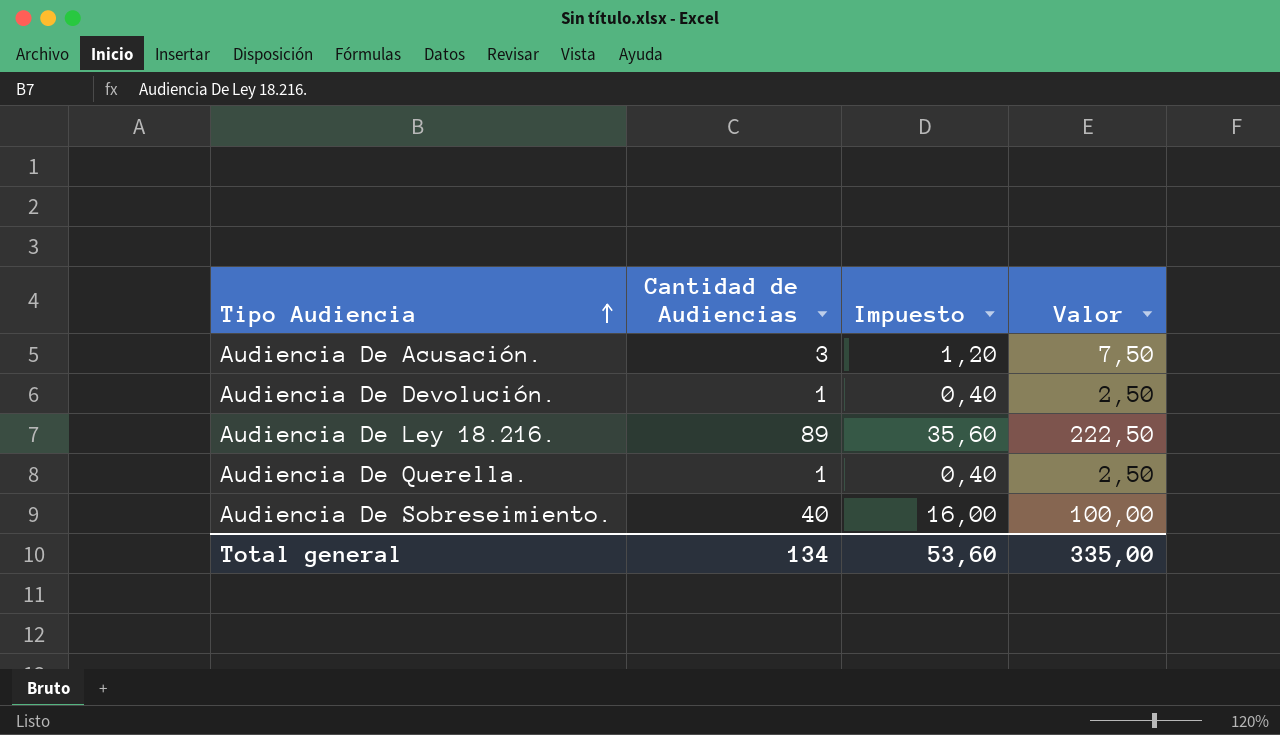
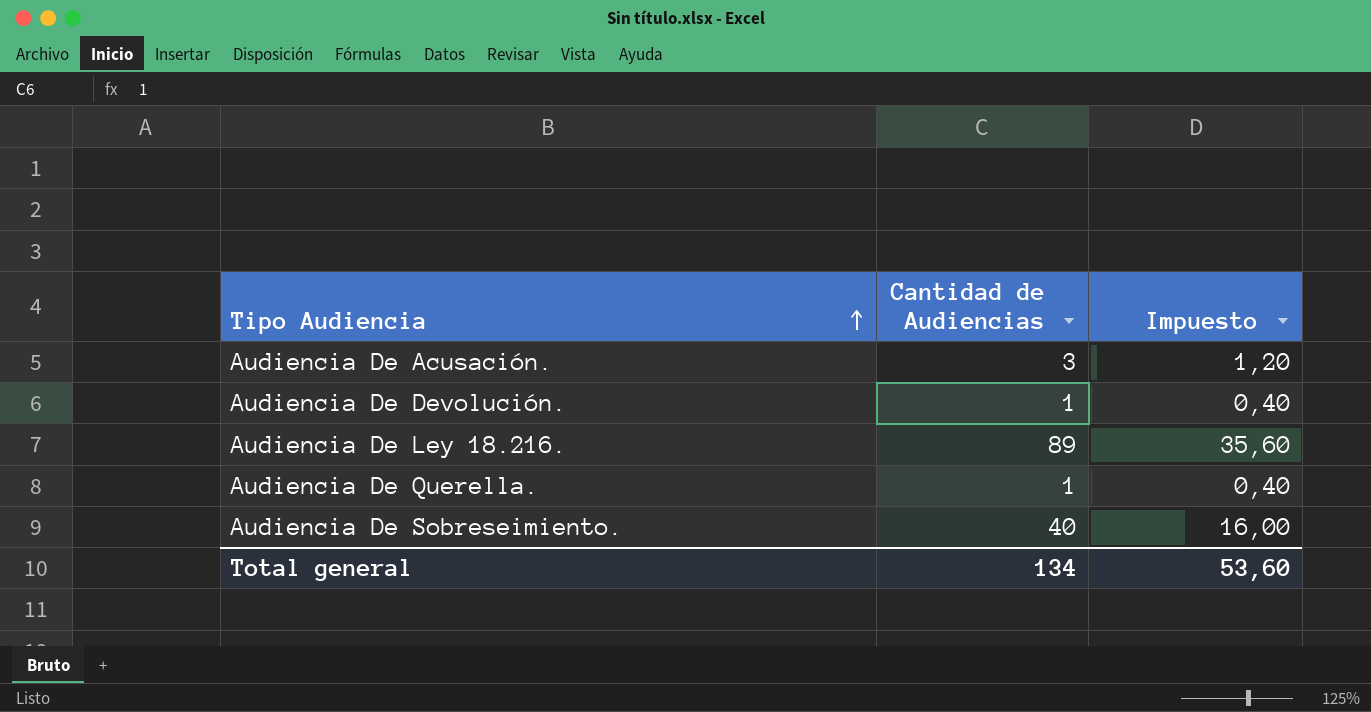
column Valor | formula: [Cantidad de Audiencias] * 2,5 -> none

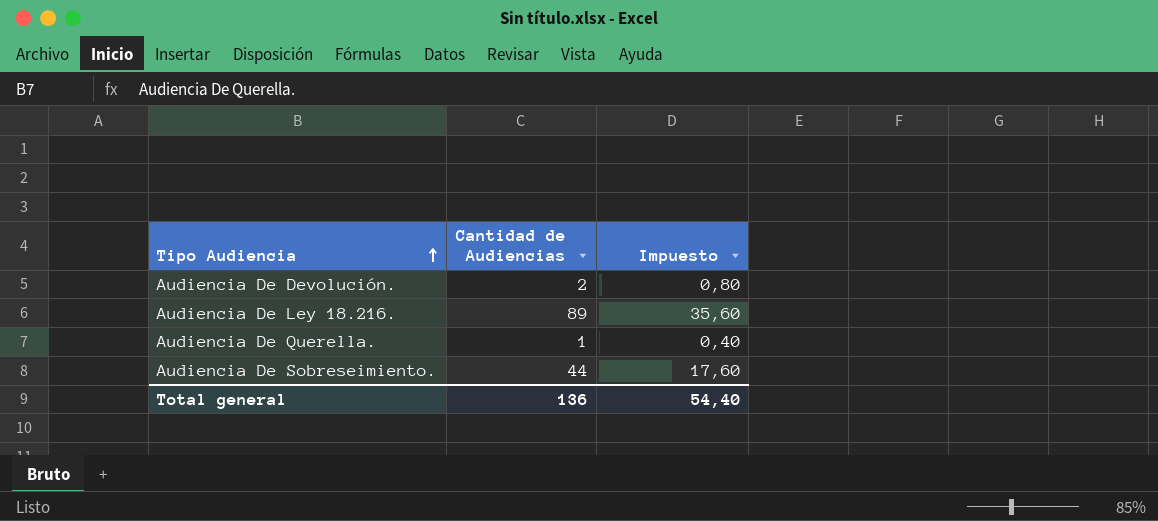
row Audiencia De Acusación.: 3 | 1,20 -> none
Audiencia De Devolución. | Cantidad de Audiencias: 1 -> 2
Audiencia De Devolución. | Impuesto: 0,40 -> 0,80
Audiencia De Sobreseimiento. | Cantidad de Audiencias: 40 -> 44
Audiencia De Sobreseimiento. | Impuesto: 16,00 -> 17,60
Total general | Cantidad de Audiencias: 134 -> 136
Total general | Impuesto: 53,60 -> 54,40

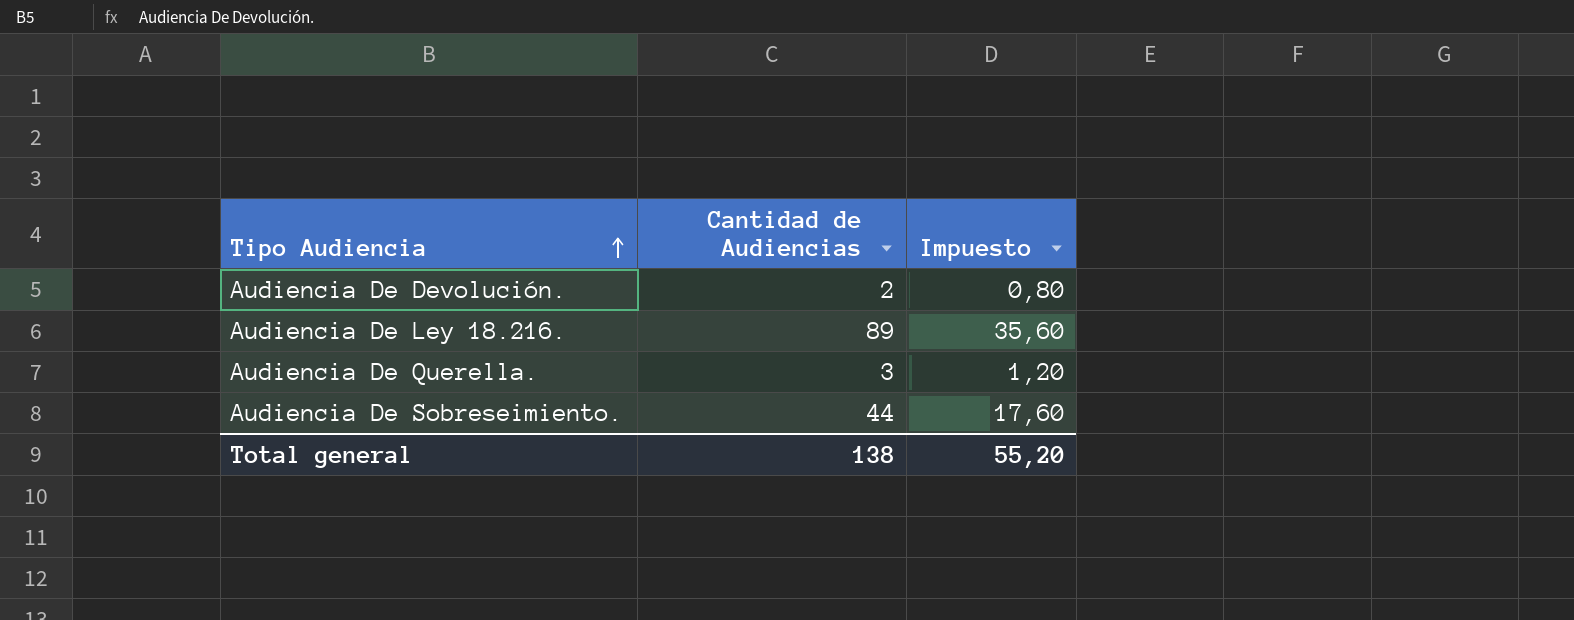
Audiencia De Querella. | Cantidad de Audiencias: 1 -> 3
Audiencia De Querella. | Impuesto: 0,40 -> 1,20
Total general | Cantidad de Audiencias: 136 -> 138
Total general | Impuesto: 54,40 -> 55,20

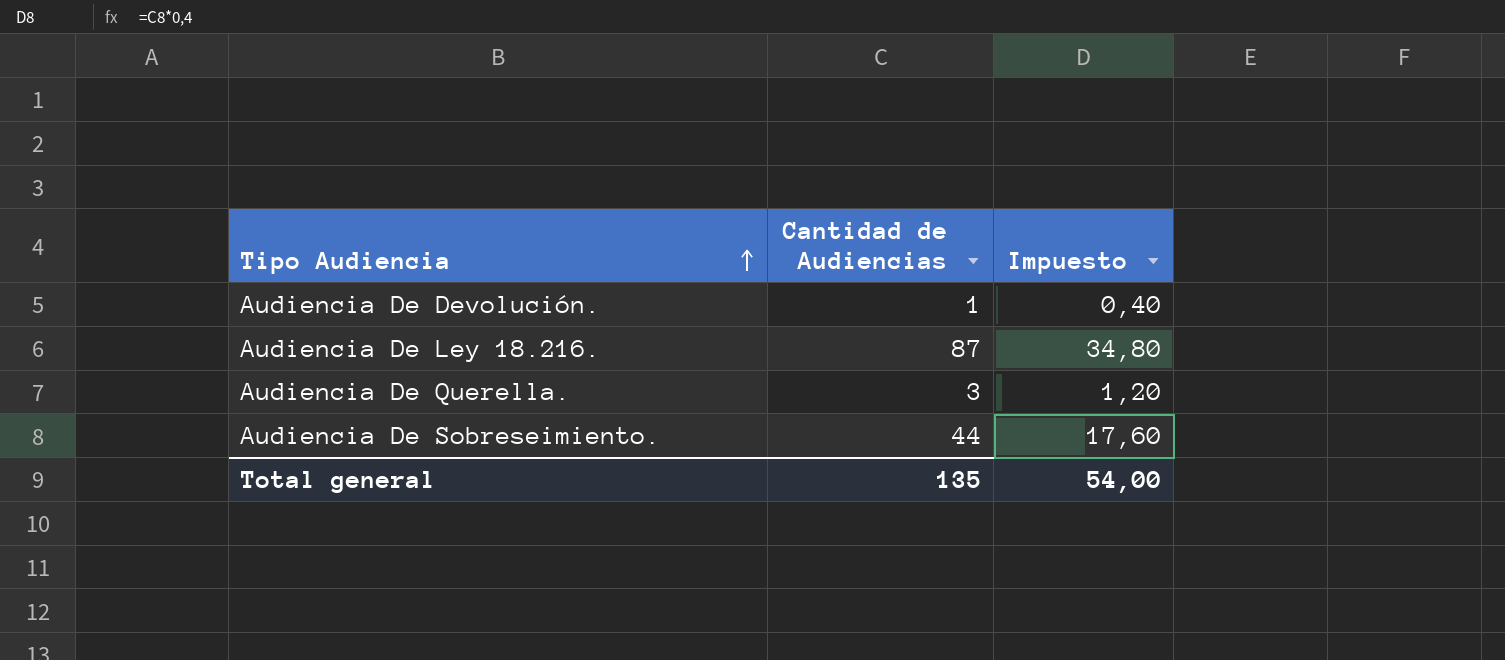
Audiencia De Devolución. | Cantidad de Audiencias: 2 -> 1
Audiencia De Devolución. | Impuesto: 0,80 -> 0,40
Audiencia De Ley 18.216. | Cantidad de Audiencias: 89 -> 87
Audiencia De Ley 18.216. | Impuesto: 35,60 -> 34,80
Total general | Cantidad de Audiencias: 138 -> 135
Total general | Impuesto: 55,20 -> 54,00

